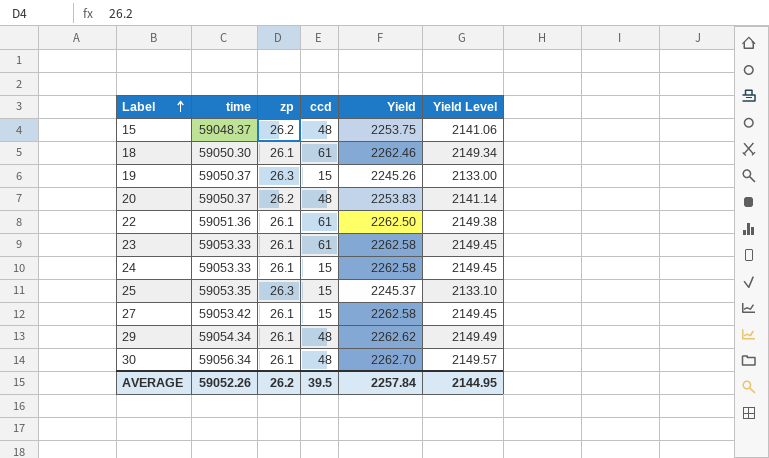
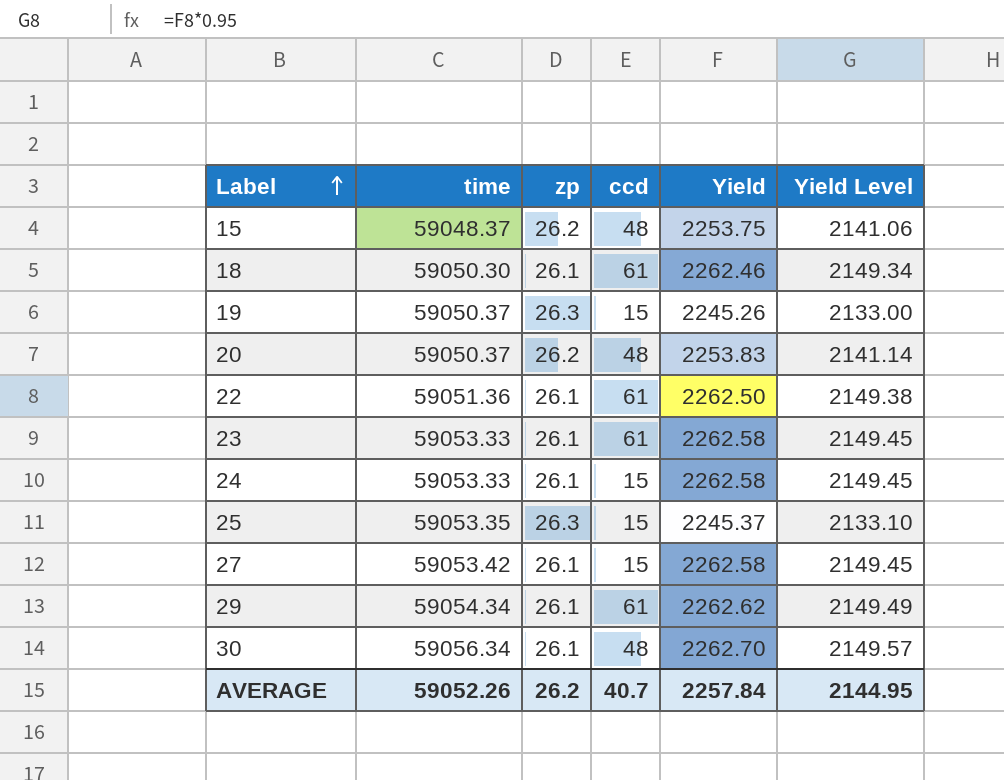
29 | ccd: 48 -> 61
AVERAGE | ccd: 39.5 -> 40.7

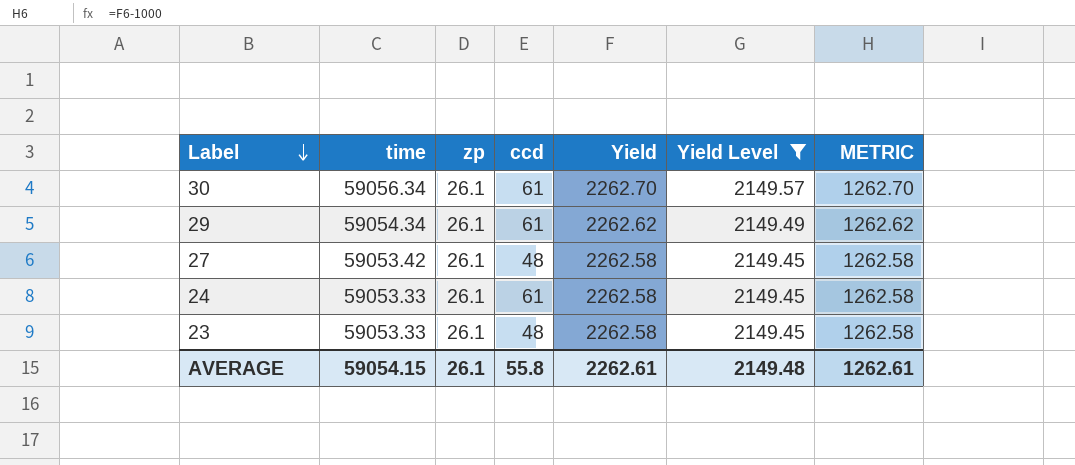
filter: none -> Yield Level >= 2149.45
row order: Label ascending -> Label descending
column METRIC | formula: none -> [Yield] - 1000
30 | ccd: 48 -> 61
27 | ccd: 15 -> 48
24 | ccd: 15 -> 61
23 | ccd: 61 -> 48
AVERAGE | time: 59052.26 -> 59054.15
AVERAGE | zp: 26.2 -> 26.1
AVERAGE | ccd: 40.7 -> 55.8
AVERAGE | Yield: 2257.84 -> 2262.61
AVERAGE | Yield Level: 2144.95 -> 2149.48

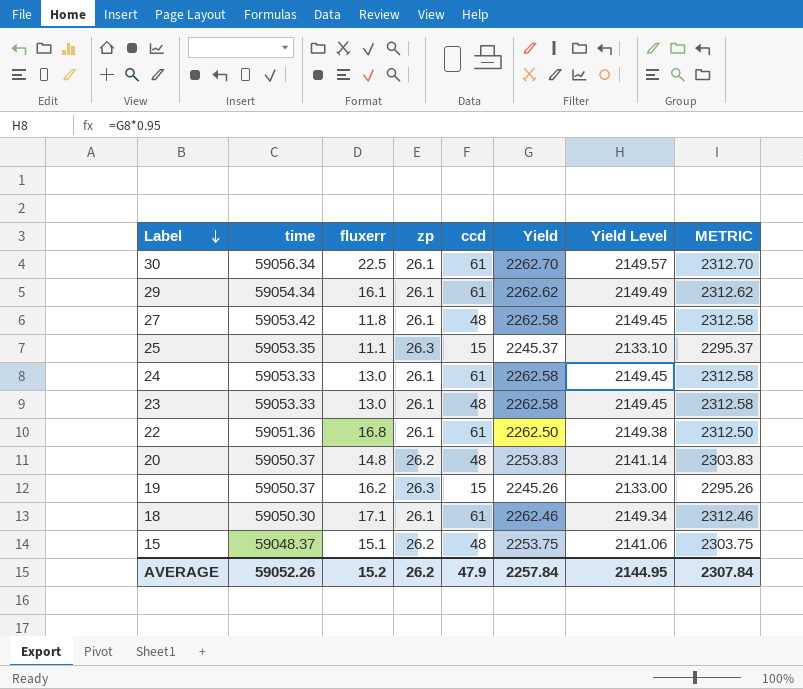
filter: Yield Level >= 2149.45 -> none
column fluxerr | position: none -> 3
column METRIC | formula: [Yield] - 1000 -> [Yield] + 50
AVERAGE | time: 59054.15 -> 59052.26
AVERAGE | zp: 26.1 -> 26.2
AVERAGE | ccd: 55.8 -> 47.9
AVERAGE | Yield: 2262.61 -> 2257.84
AVERAGE | Yield Level: 2149.48 -> 2144.95
AVERAGE | METRIC: 1262.61 -> 2307.84

